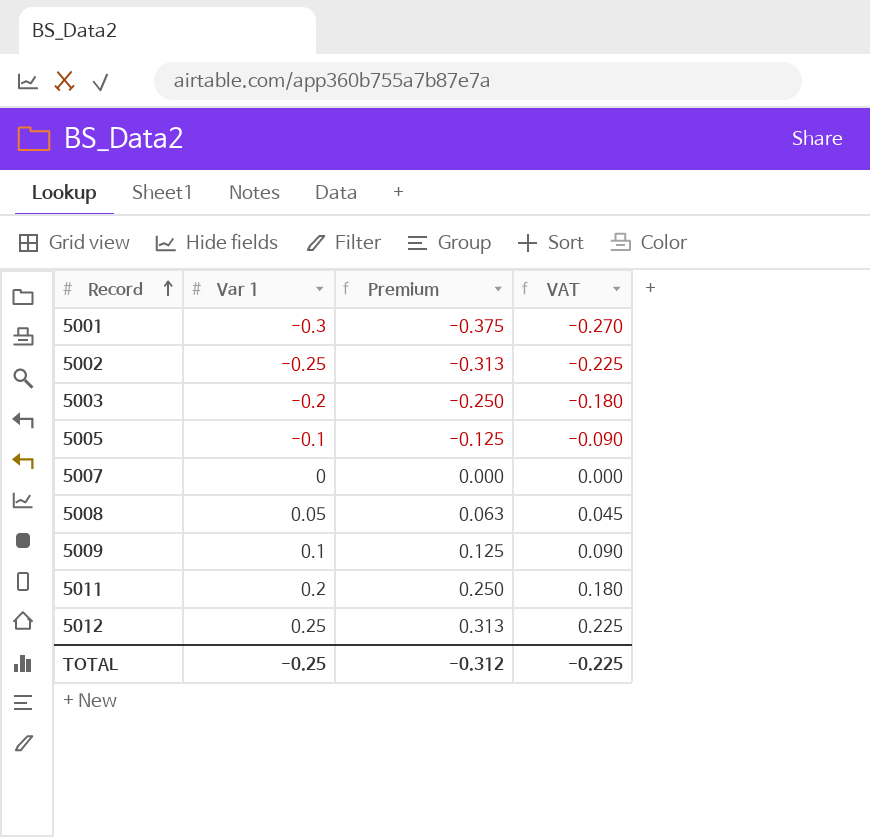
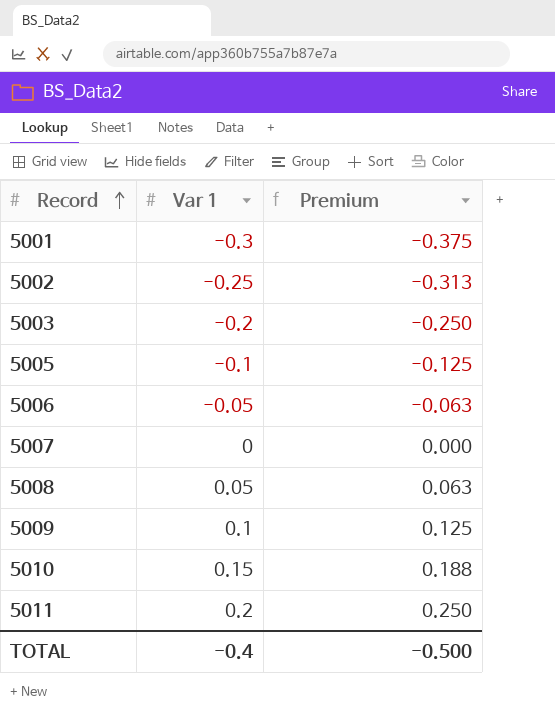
column VAT | formula: [Var 1] * 0.9 -> none
row 5012: 0.25 | 0.313 | 0.225 -> none
row 5006: none -> -0.05 | -0.063
row 5010: none -> 0.15 | 0.188
TOTAL | Var 1: -0.25 -> -0.4
TOTAL | Premium: -0.312 -> -0.500

